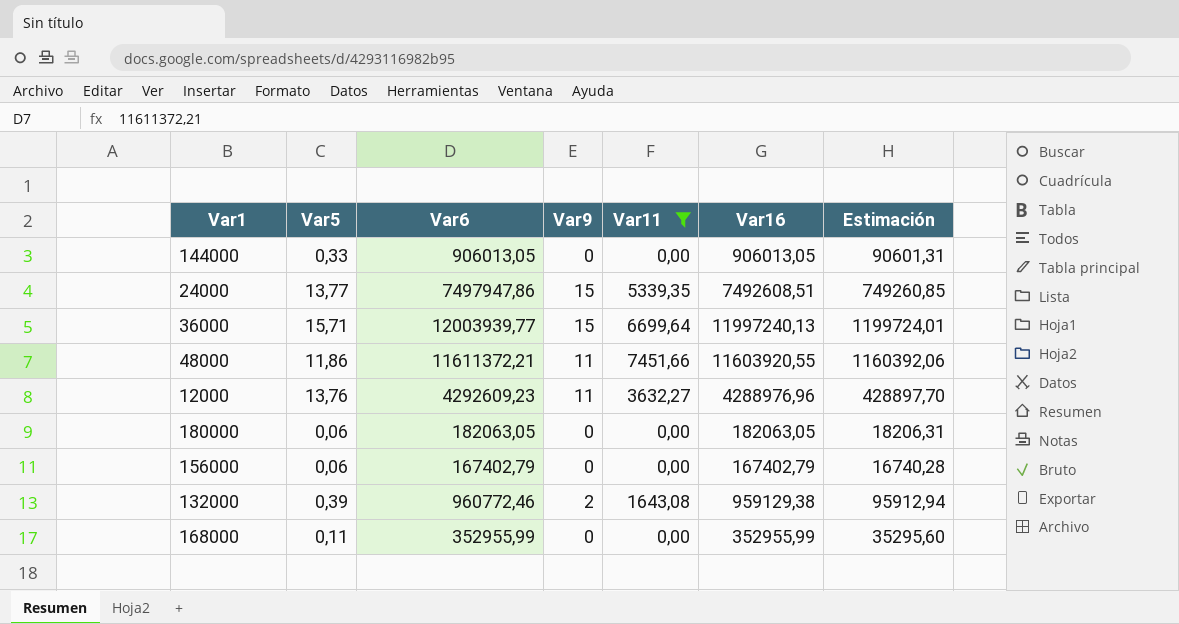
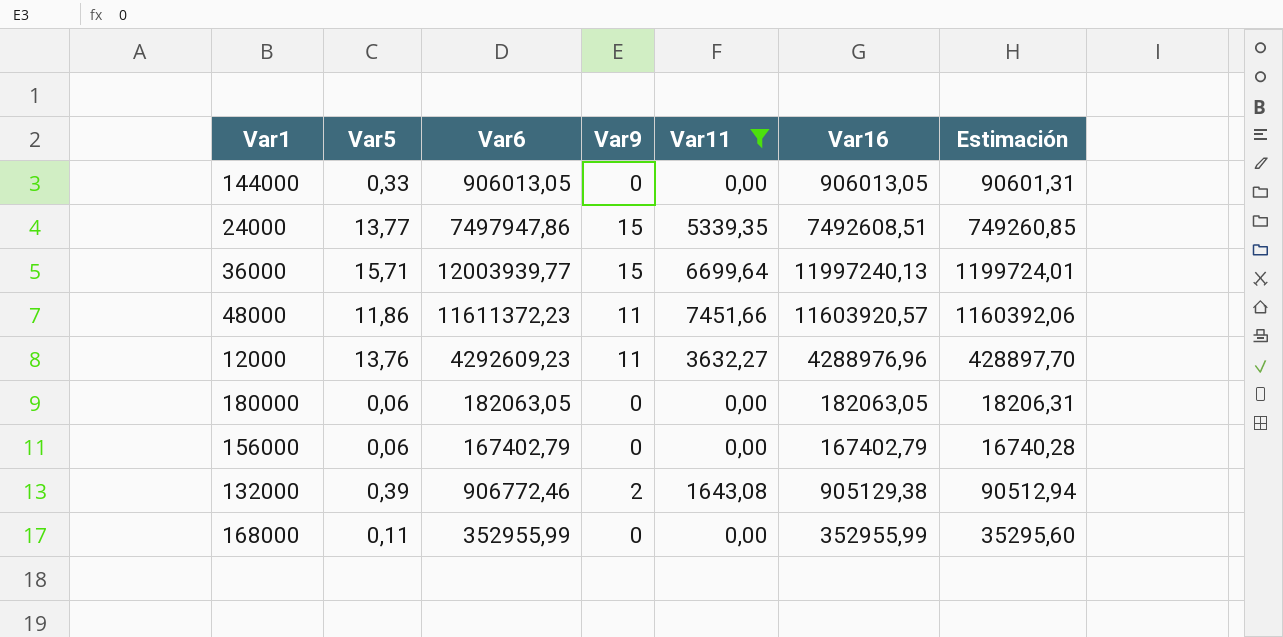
48000 | Var6: 11611372,21 -> 11611372,23
48000 | Var16: 11603920,55 -> 11603920,57
132000 | Var6: 960772,46 -> 906772,46
132000 | Var16: 959129,38 -> 905129,38
132000 | Estimación: 95912,94 -> 90512,94

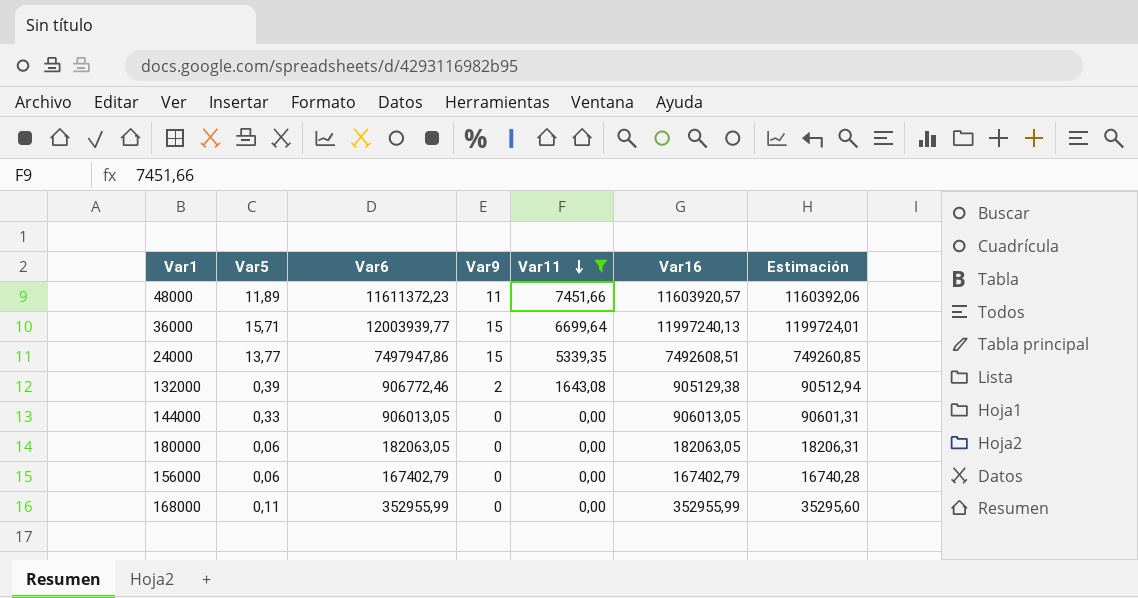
row order: none -> Var11 descending
row 12000: 13,76 | 4292609,23 | 11 | 3632,27 | 4288976,96 | 428897,70 -> none
48000 | Var5: 11,86 -> 11,89

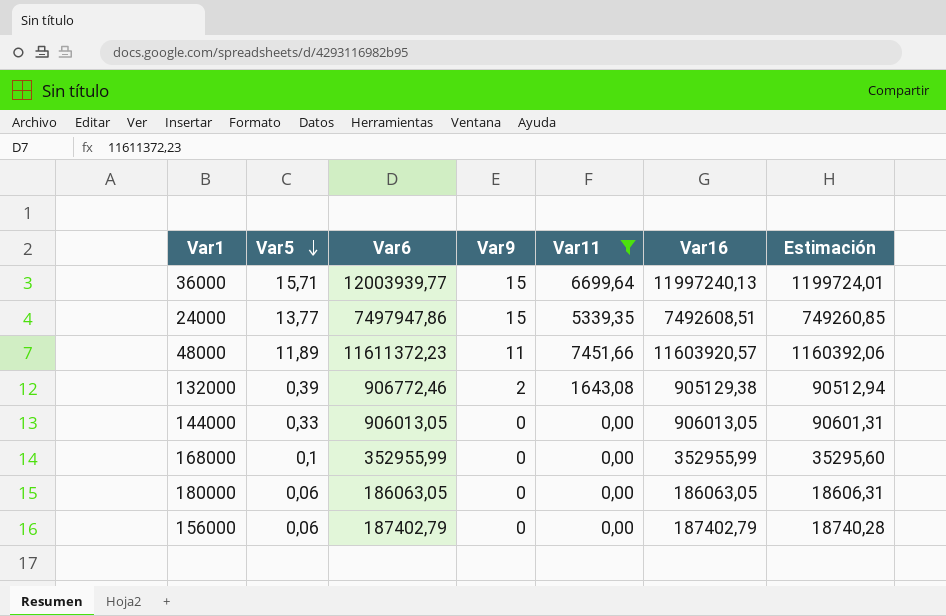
row order: Var11 descending -> Var5 descending
168000 | Var5: 0,11 -> 0,1
180000 | Var6: 182063,05 -> 186063,05
180000 | Var16: 182063,05 -> 186063,05
180000 | Estimación: 18206,31 -> 18606,31
156000 | Var6: 167402,79 -> 187402,79
156000 | Var16: 167402,79 -> 187402,79
156000 | Estimación: 16740,28 -> 18740,28

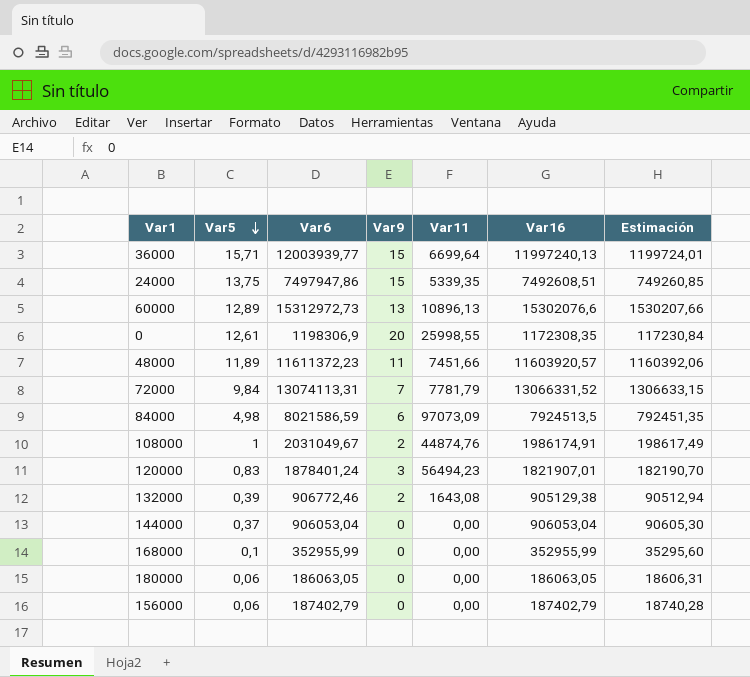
filter: Var11 <= 7451,66 -> none
24000 | Var5: 13,77 -> 13,75
144000 | Var5: 0,33 -> 0,37
144000 | Var6: 906013,05 -> 906053,04
144000 | Var16: 906013,05 -> 906053,04
144000 | Estimación: 90601,31 -> 90605,30

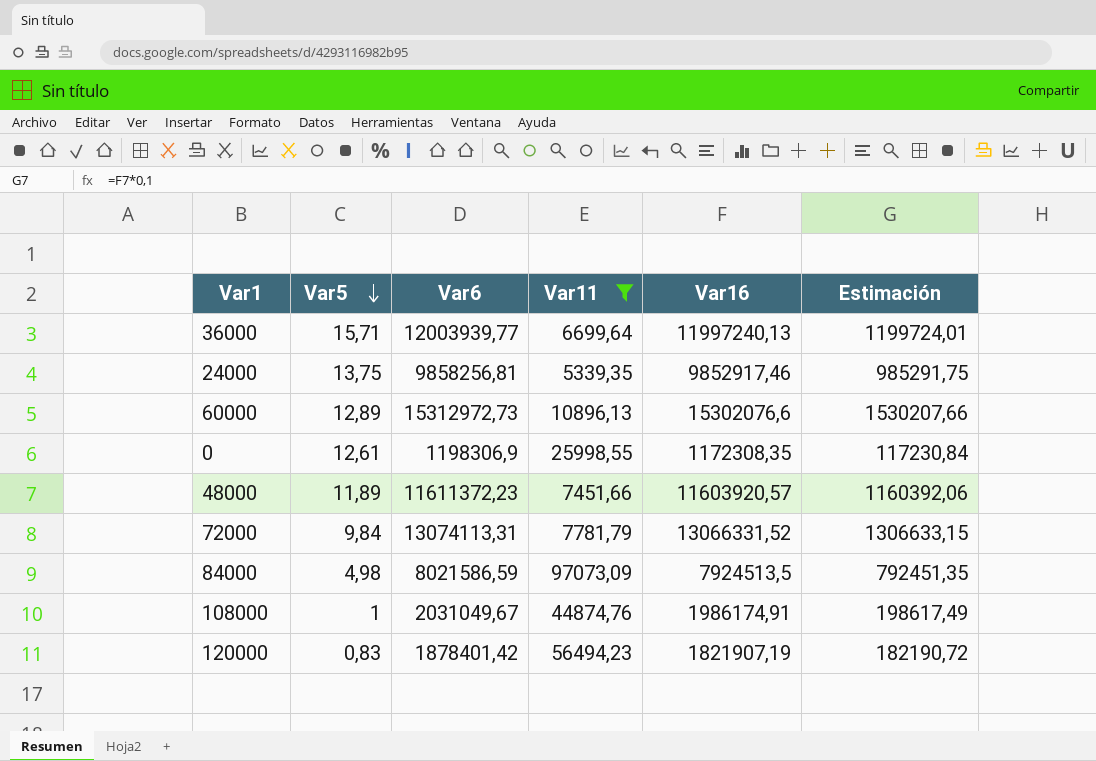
filter: none -> Var11 >= 5339,35
column Var9 | position: 4 -> none
24000 | Var6: 7497947,86 -> 9858256,81
24000 | Var16: 7492608,51 -> 9852917,46
24000 | Estimación: 749260,85 -> 985291,75
120000 | Var6: 1878401,24 -> 1878401,42
120000 | Var16: 1821907,01 -> 1821907,19
120000 | Estimación: 182190,70 -> 182190,72

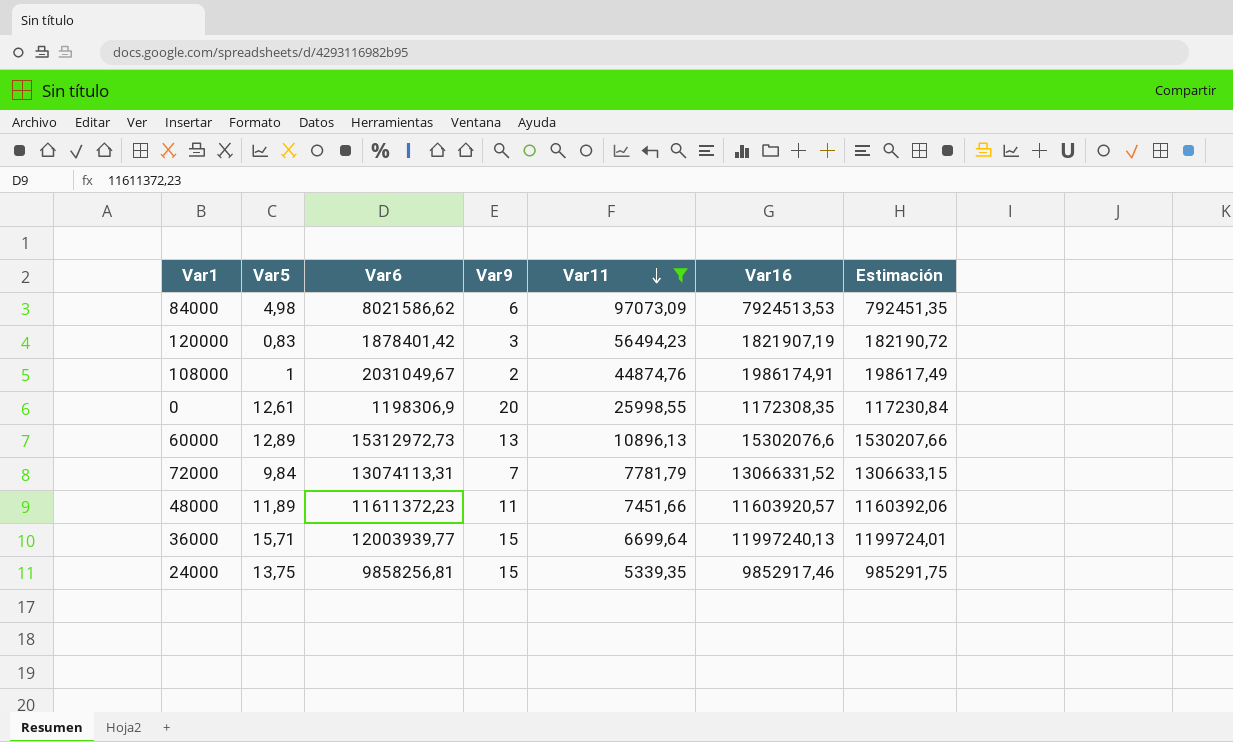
row order: Var5 descending -> Var11 descending
column Var9 | position: none -> 4
84000 | Var6: 8021586,59 -> 8021586,62
84000 | Var16: 7924513,5 -> 7924513,53

